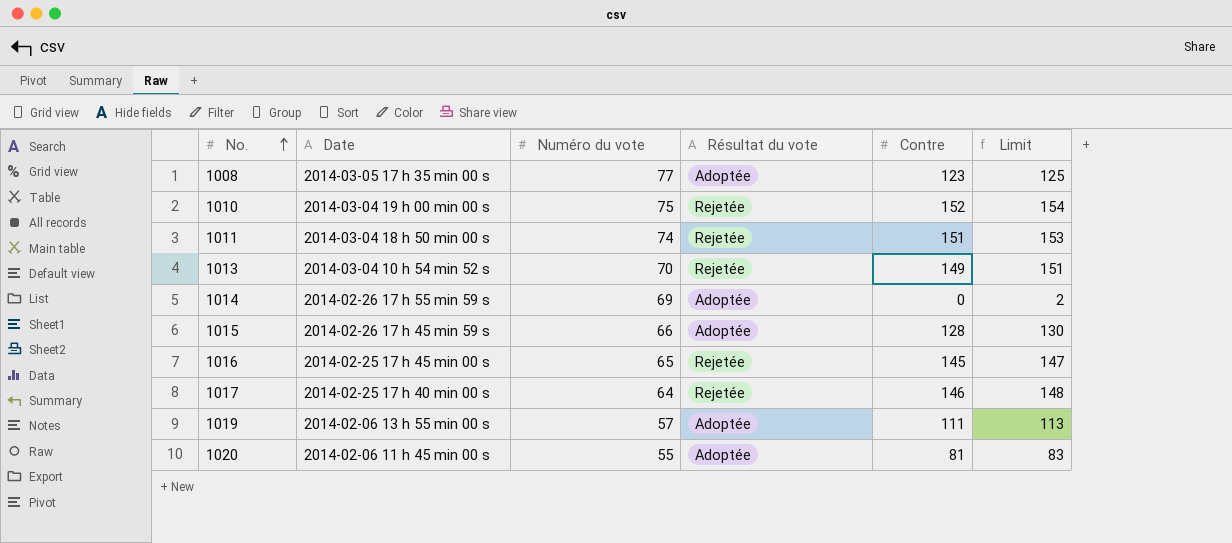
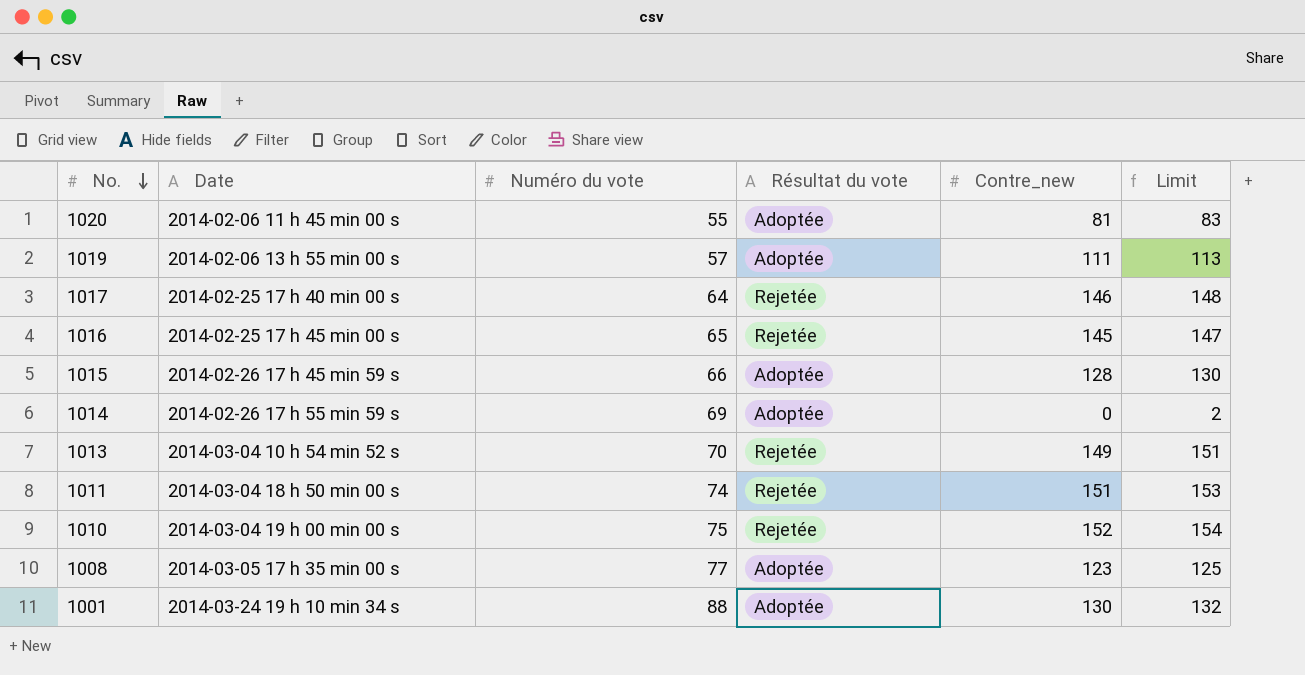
row order: No. ascending -> No. descending
column name: Contre -> Contre_new
row 1001: none -> 2014-03-24 19 h 10 min 34 s | 88 | Adoptée | 130 | 132

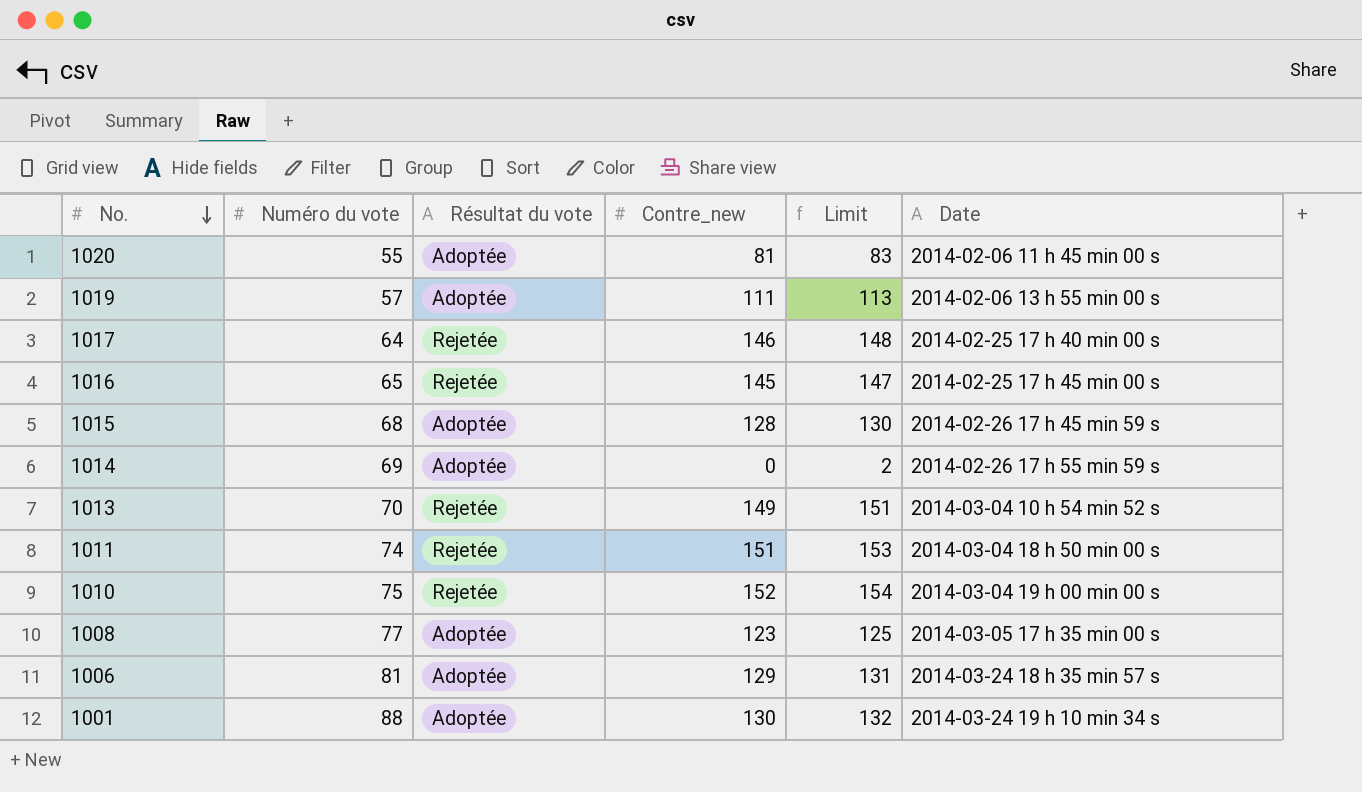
column Date | position: 2 -> 6
1015 | Numéro du vote: 66 -> 68
row 1006: none -> 81 | Adoptée | 129 | 131 | 2014-03-24 18 h 35 min 57 s

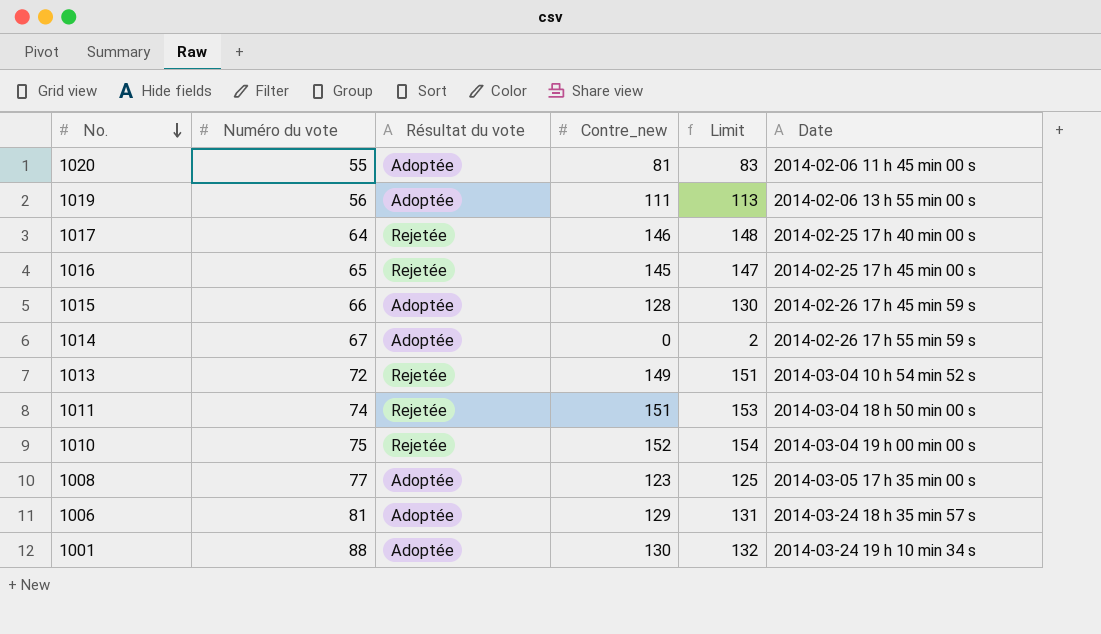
1019 | Numéro du vote: 57 -> 56
1015 | Numéro du vote: 68 -> 66
1014 | Numéro du vote: 69 -> 67
1013 | Numéro du vote: 70 -> 72

